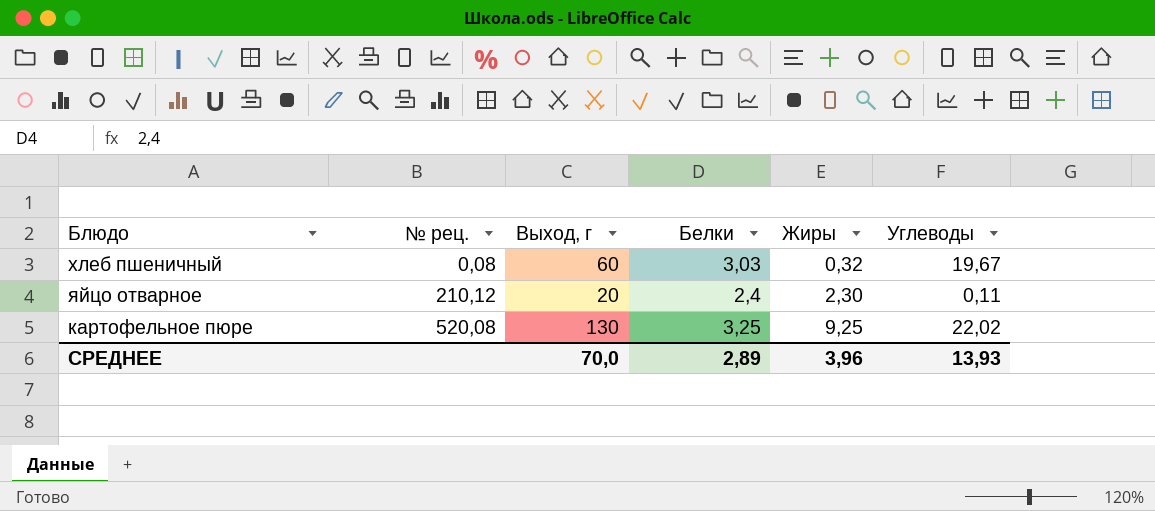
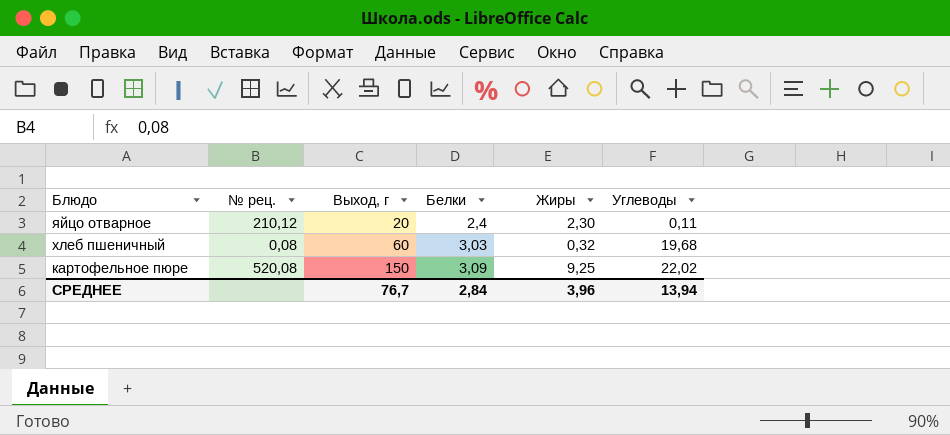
row order: № рец. ascending -> Блюдо descending
хлеб пшеничный | Углеводы: 19,67 -> 19,68
картофельное пюре | Выход, г: 130 -> 150
картофельное пюре | Белки: 3,25 -> 3,09
СРЕДНЕЕ | Выход, г: 70,0 -> 76,7
СРЕДНЕЕ | Белки: 2,89 -> 2,84
СРЕДНЕЕ | Углеводы: 13,93 -> 13,94

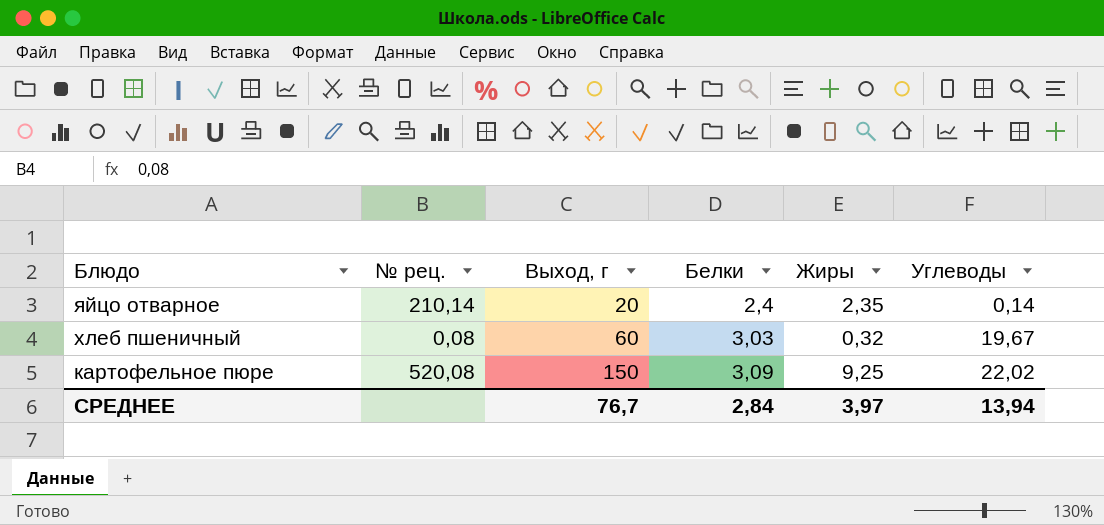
яйцо отварное | № рец.: 210,12 -> 210,14
яйцо отварное | Жиры: 2,30 -> 2,35
яйцо отварное | Углеводы: 0,11 -> 0,14
хлеб пшеничный | Углеводы: 19,68 -> 19,67
СРЕДНЕЕ | Жиры: 3,96 -> 3,97

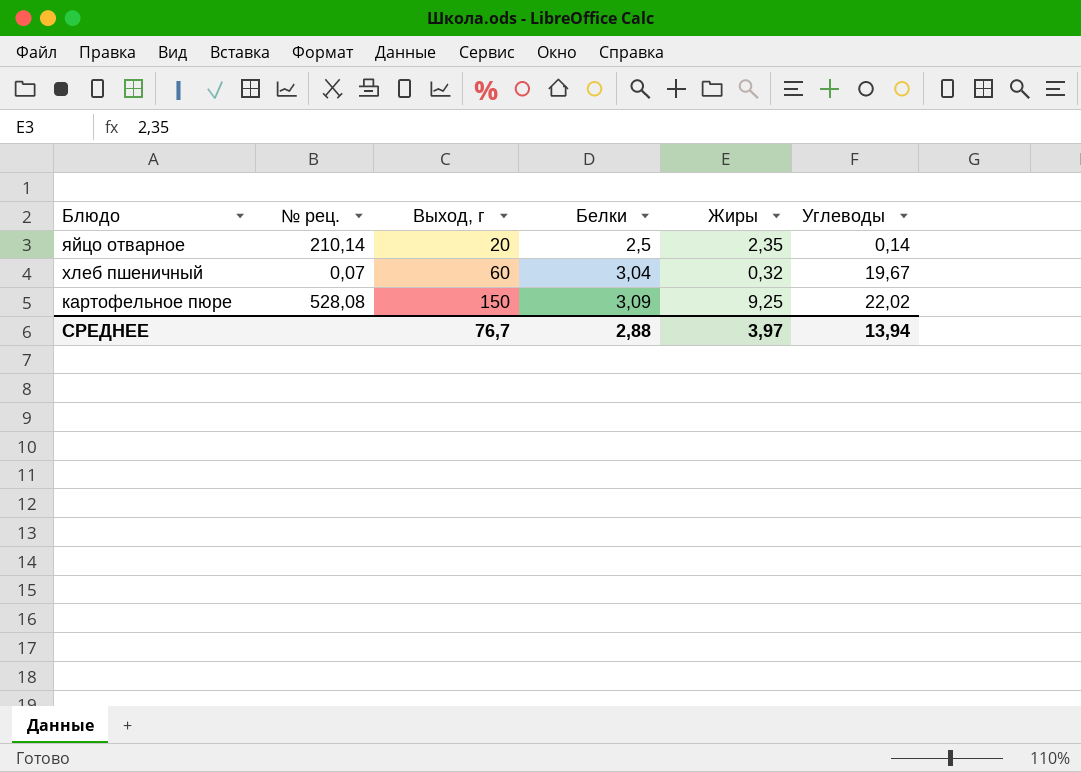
яйцо отварное | Белки: 2,4 -> 2,5
хлеб пшеничный | № рец.: 0,08 -> 0,07
хлеб пшеничный | Белки: 3,03 -> 3,04
картофельное пюре | № рец.: 520,08 -> 528,08
СРЕДНЕЕ | Белки: 2,84 -> 2,88

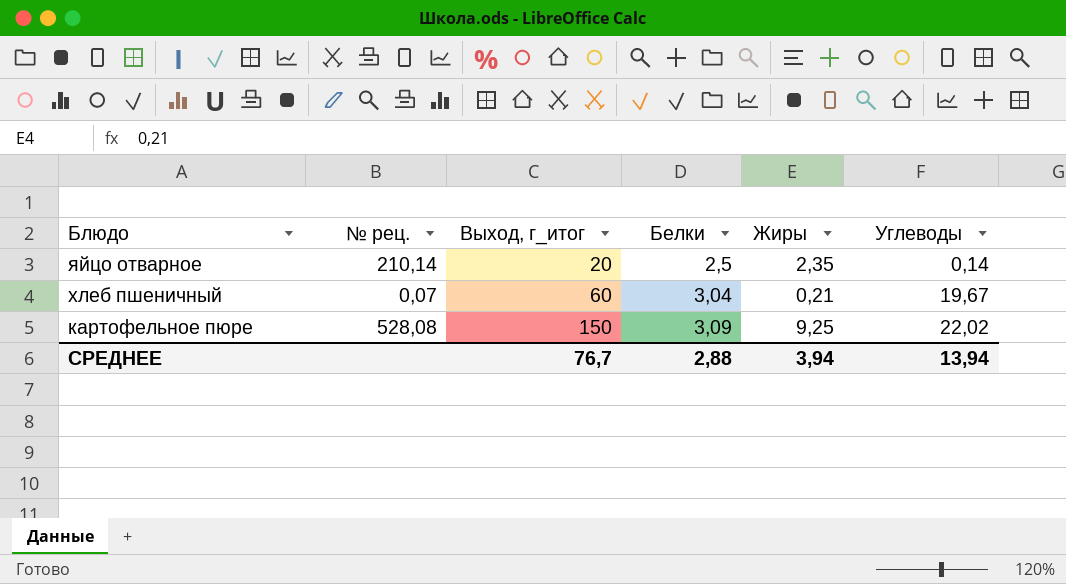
column name: Выход, г -> Выход, г_итог
хлеб пшеничный | Жиры: 0,32 -> 0,21
СРЕДНЕЕ | Жиры: 3,97 -> 3,94

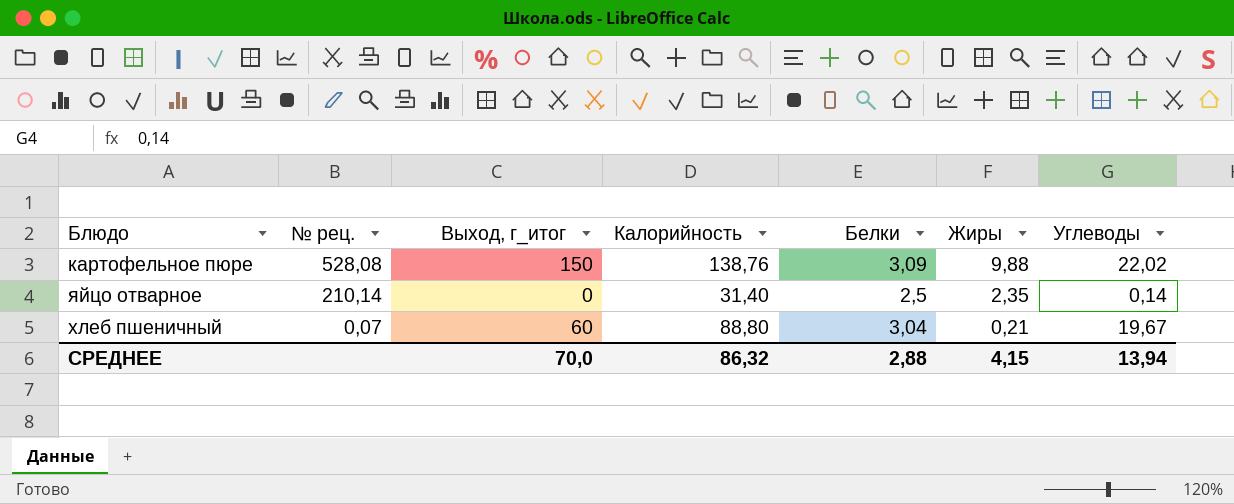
row order: Блюдо descending -> № рец. descending
column Калорийность | position: none -> 4
картофельное пюре | Жиры: 9,25 -> 9,88
яйцо отварное | Выход, г_итог: 20 -> 0
СРЕДНЕЕ | Выход, г_итог: 76,7 -> 70,0
СРЕДНЕЕ | Жиры: 3,94 -> 4,15

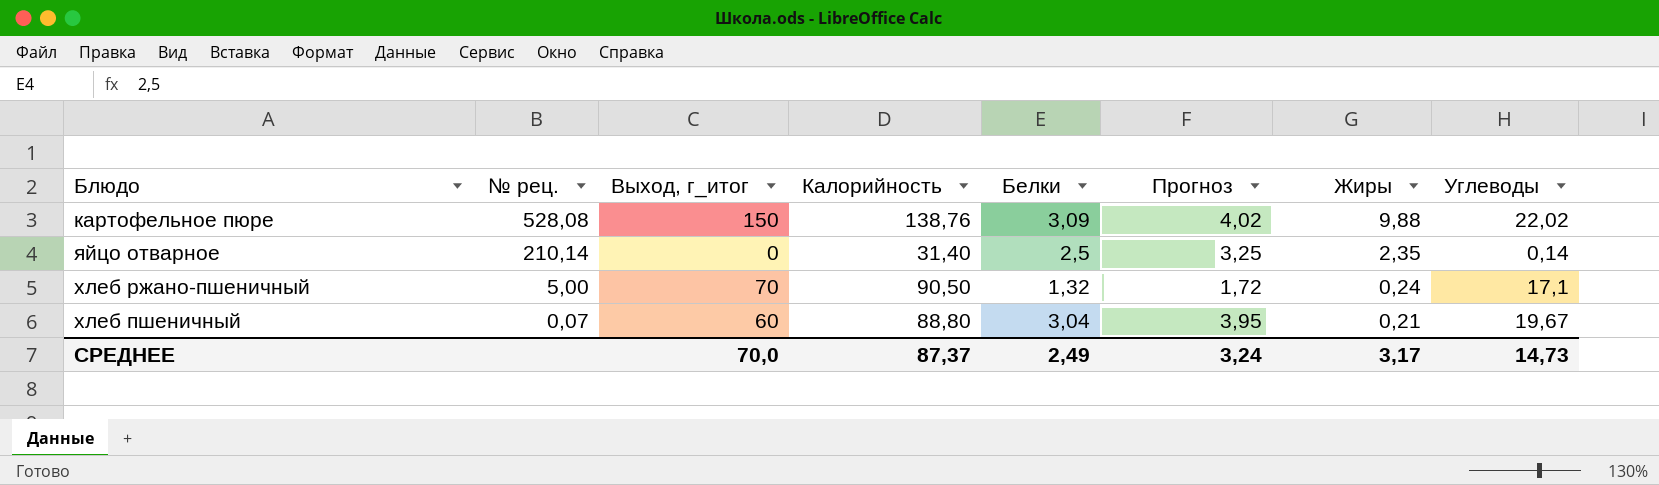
column Прогноз | formula: none -> [Белки] * 1,3
row хлеб ржано-пшеничный: none -> 5,00 | 70 | 90,50 | 1,32 | 1,72 | 0,24 | 17,1
СРЕДНЕЕ | Калорийность: 86,32 -> 87,37
СРЕДНЕЕ | Белки: 2,88 -> 2,49
СРЕДНЕЕ | Жиры: 4,15 -> 3,17
СРЕДНЕЕ | Углеводы: 13,94 -> 14,73

